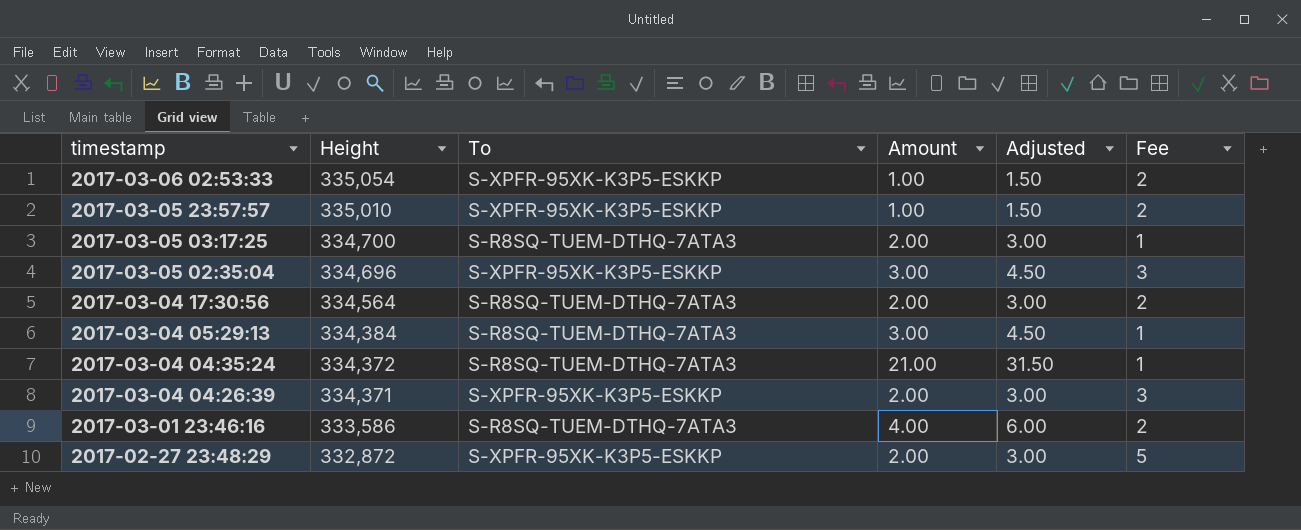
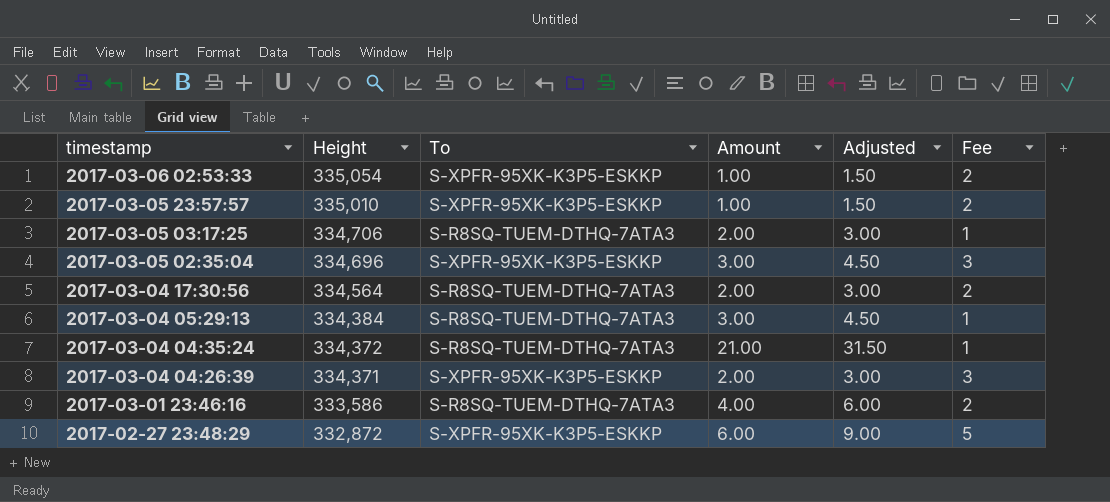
2017-03-05 03:17:25 | Height: 334,700 -> 334,706
2017-02-27 23:48:29 | Amount: 2.00 -> 6.00
2017-02-27 23:48:29 | Adjusted: 3.00 -> 9.00

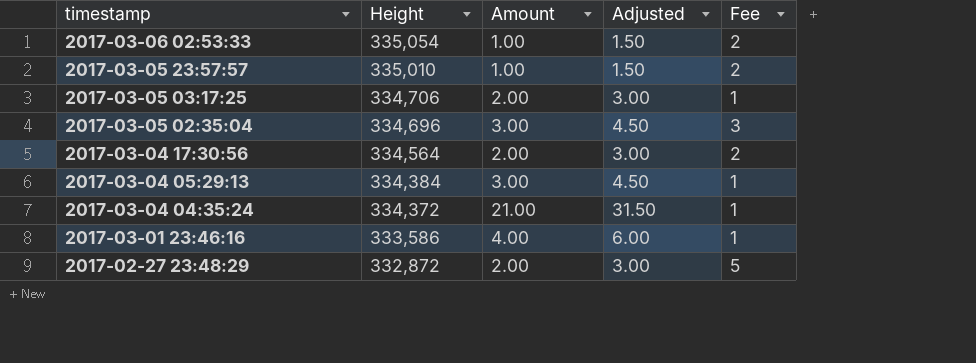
column To | position: 3 -> none
row 2017-03-04 04:26:39: 334,371 | S-XPFR-95XK-K3P5-ESKKP | 2.00 | 3.00 | 3 -> none
2017-03-01 23:46:16 | Fee: 2 -> 1
2017-02-27 23:48:29 | Amount: 6.00 -> 2.00
2017-02-27 23:48:29 | Adjusted: 9.00 -> 3.00

